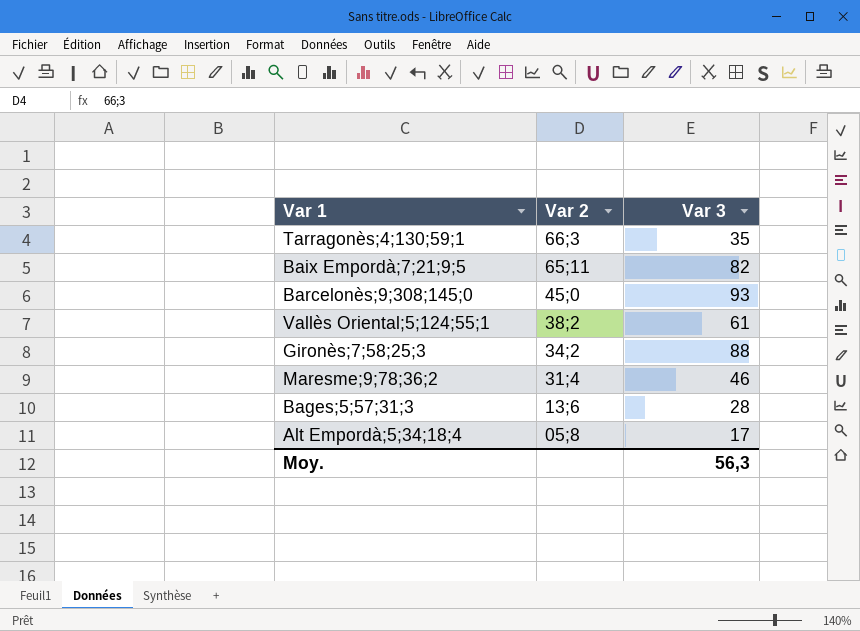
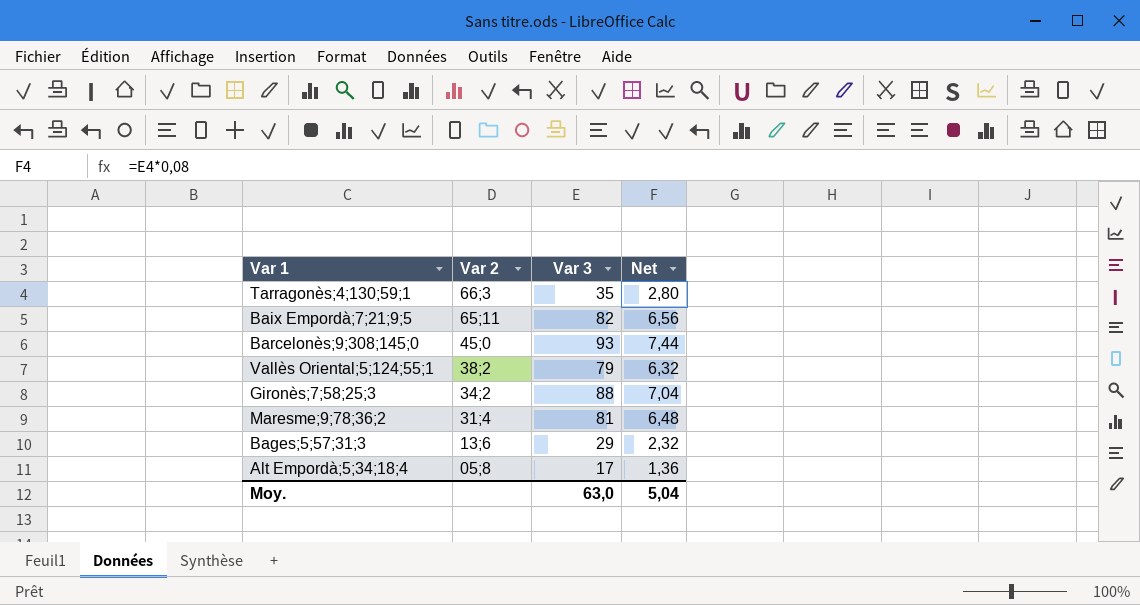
column Net | formula: none -> [Var 3] * 0,08
Vallès Oriental;5;124;55;1 | Var 3: 61 -> 79
Maresme;9;78;36;2 | Var 3: 46 -> 81
Bages;5;57;31;3 | Var 3: 28 -> 29
Moy. | Var 3: 56,3 -> 63,0

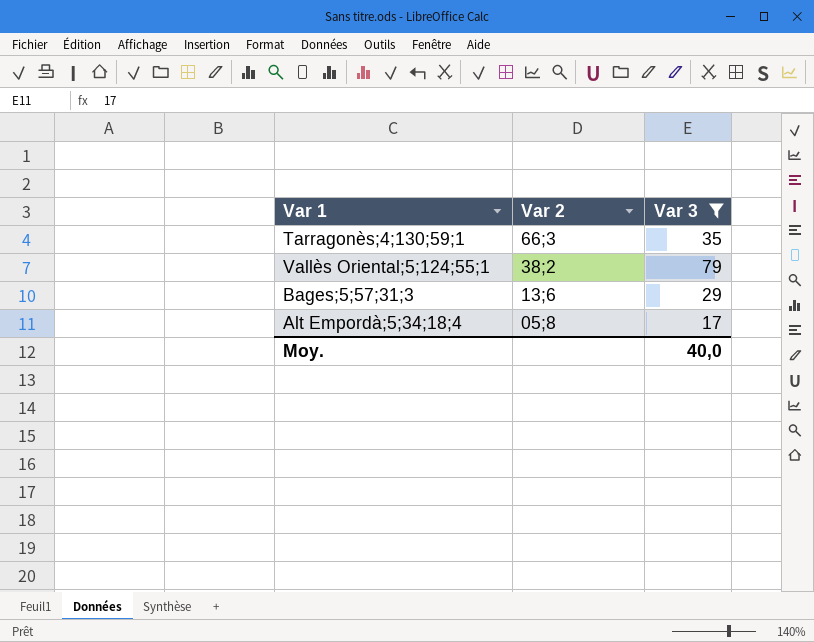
filter: none -> Var 3 <= 79
column Net | formula: [Var 3] * 0,08 -> none
Moy. | Var 3: 63,0 -> 40,0

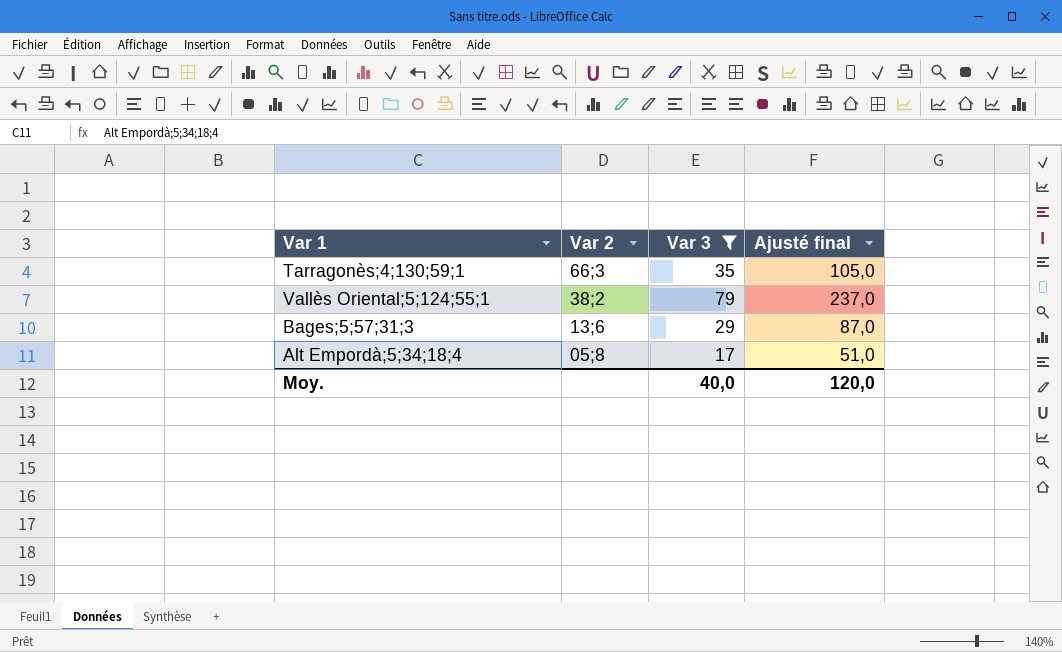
column Ajusté final | formula: none -> [Var 3] * 3

